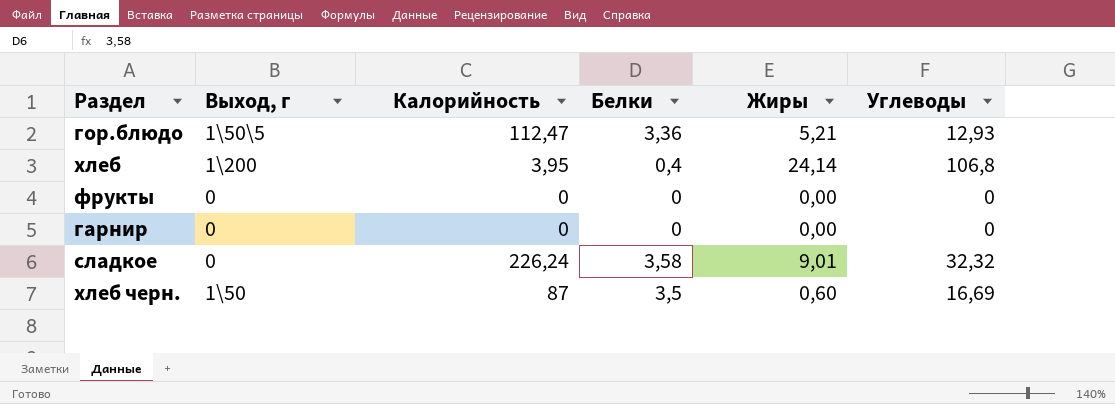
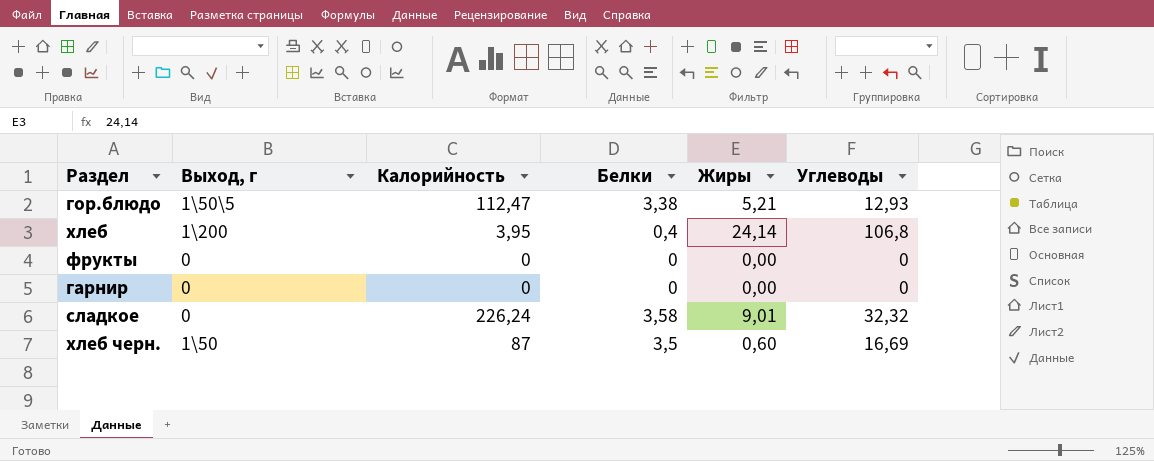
гор.блюдо | Белки: 3,36 -> 3,38

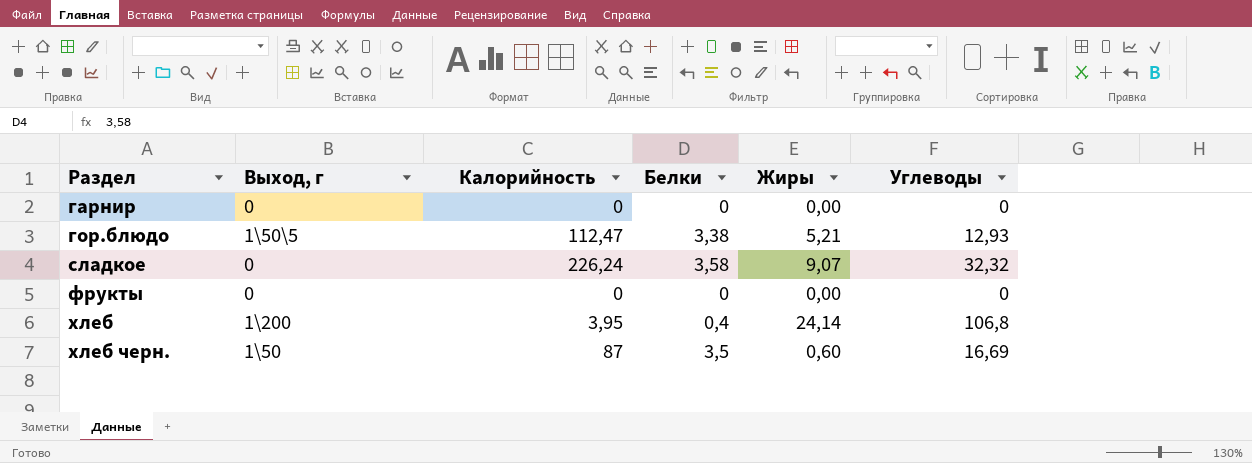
row order: none -> Раздел ascending
сладкое | Жиры: 9,01 -> 9,07

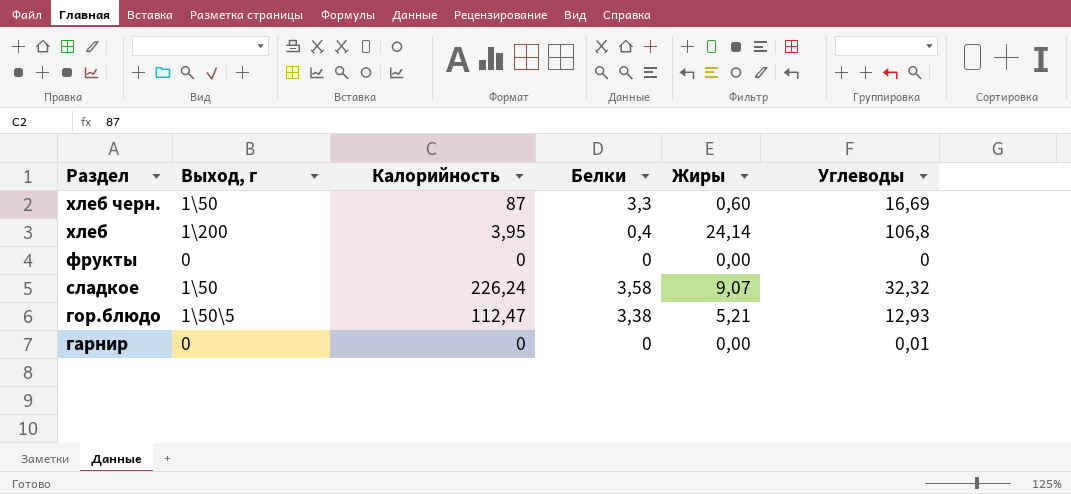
row order: Раздел ascending -> Раздел descending
хлеб черн. | Белки: 3,5 -> 3,3
сладкое | Выход, г: 0 -> 1\50
гарнир | Углеводы: 0 -> 0,01

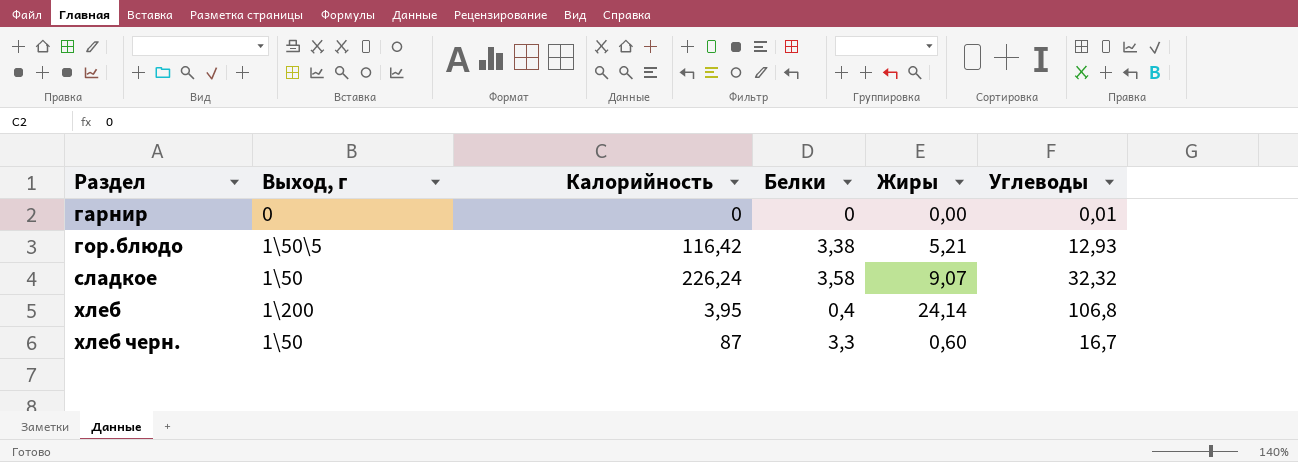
row order: Раздел descending -> Раздел ascending
row фрукты: 0 | 0 | 0 | 0,00 | 0 -> none
гор.блюдо | Калорийность: 112,47 -> 116,42
хлеб черн. | Углеводы: 16,69 -> 16,7

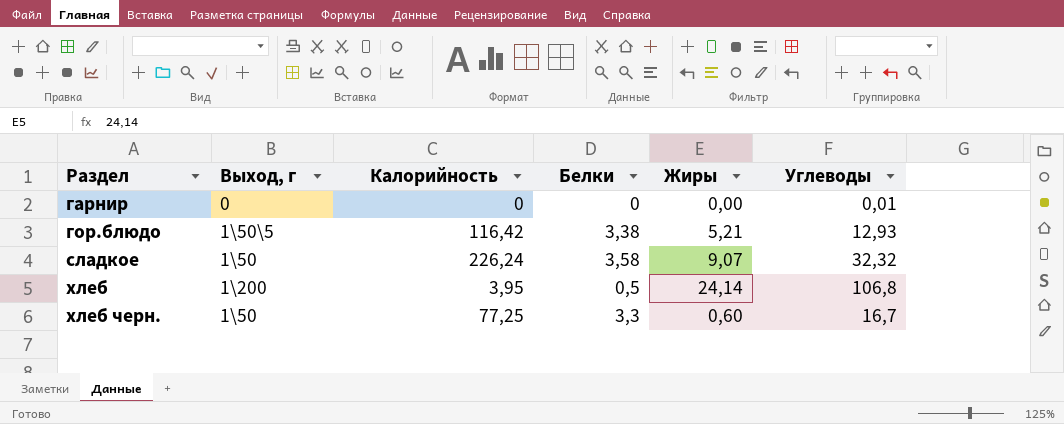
хлеб | Белки: 0,4 -> 0,5
хлеб черн. | Калорийность: 87 -> 77,25

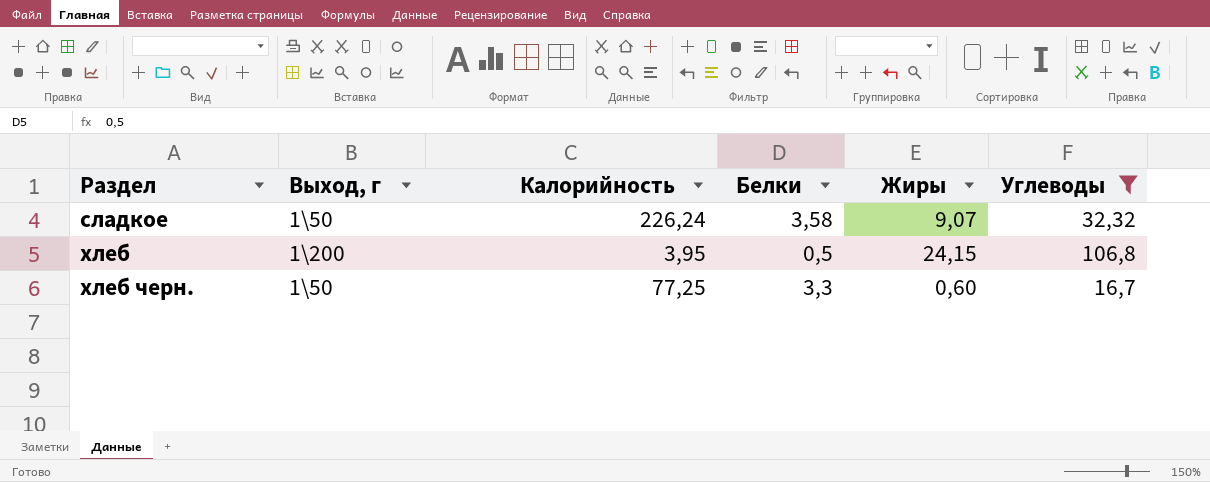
filter: none -> Углеводы >= 16,7
хлеб | Жиры: 24,14 -> 24,15

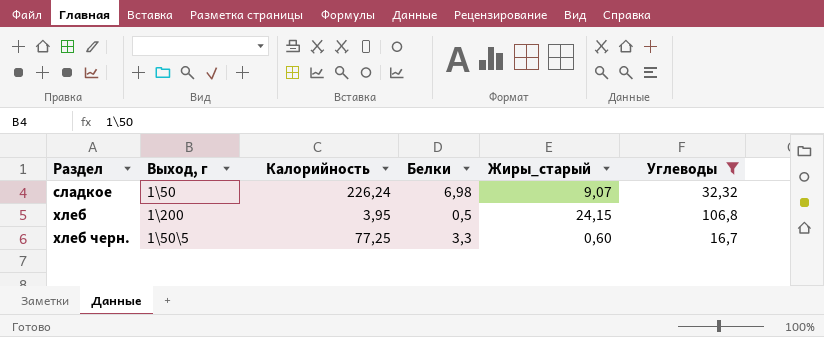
column name: Жиры -> Жиры_старый
сладкое | Белки: 3,58 -> 6,98
хлеб черн. | Выход, г: 1\50 -> 1\50\5

